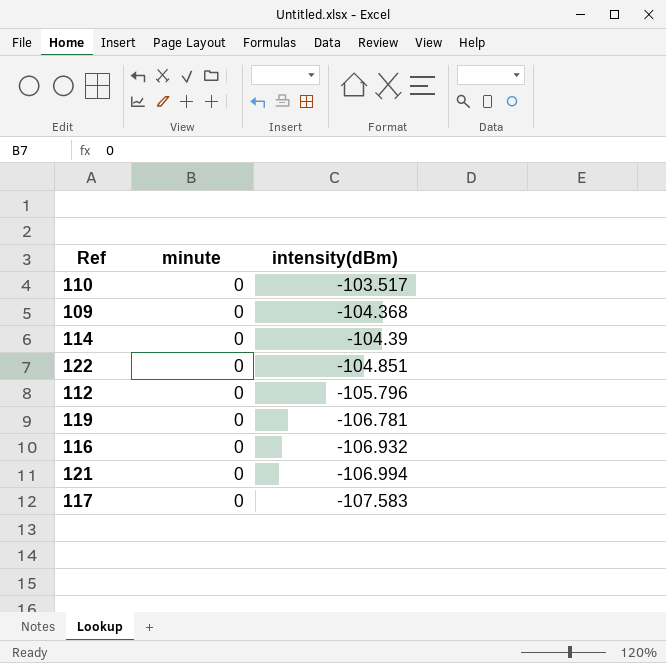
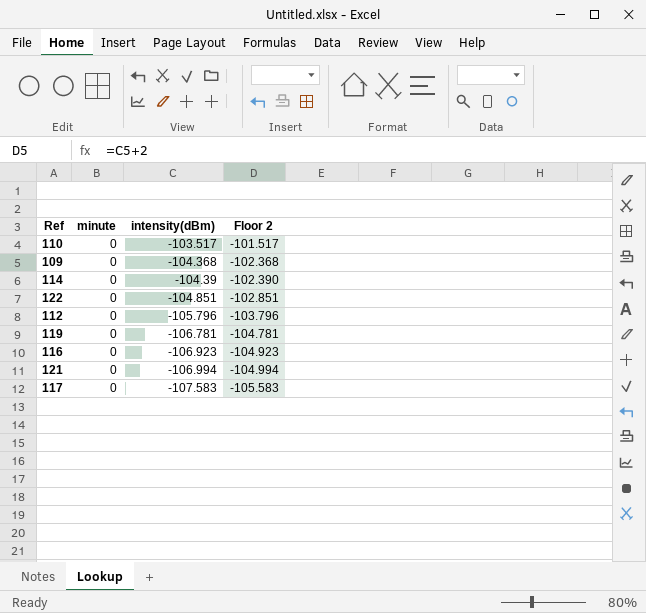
column Floor 2 | formula: none -> [intensity(dBm)] + 2
116 | intensity(dBm): -106.932 -> -106.923

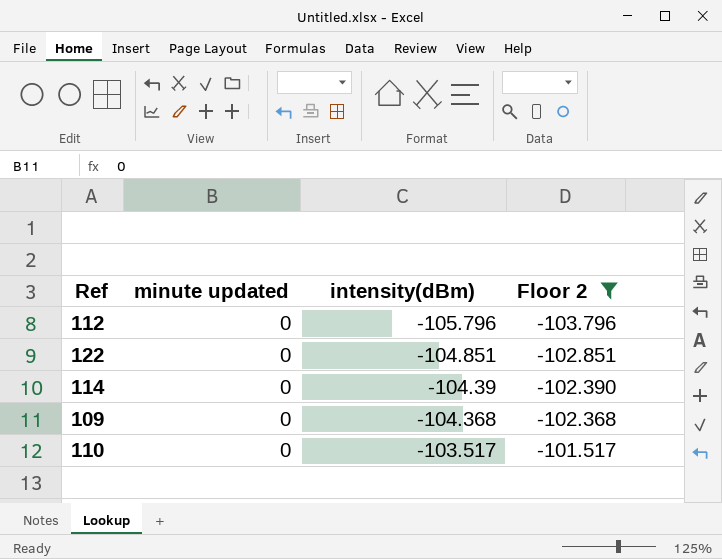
filter: none -> Floor 2 >= -103.796
row order: intensity(dBm) descending -> intensity(dBm) ascending
column name: minute -> minute updated

